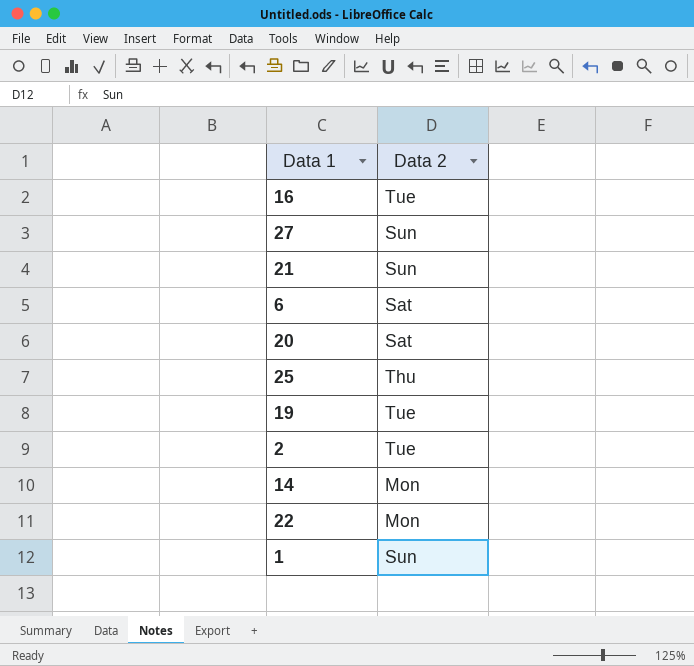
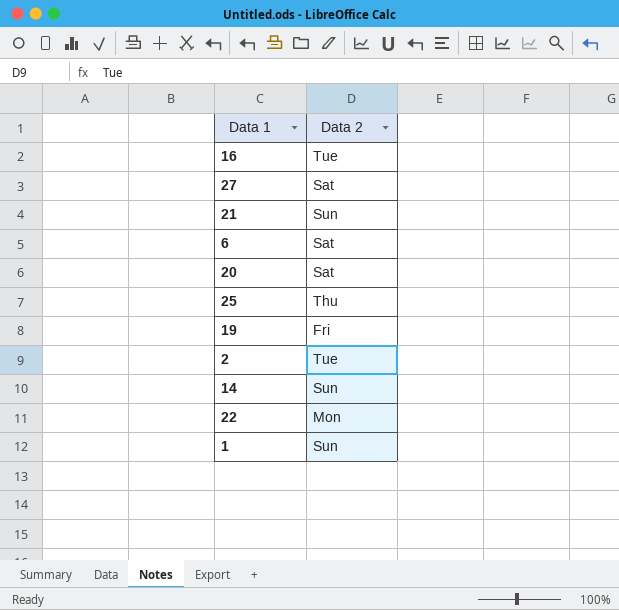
27 | Data 2: Sun -> Sat
19 | Data 2: Tue -> Fri
14 | Data 2: Mon -> Sun

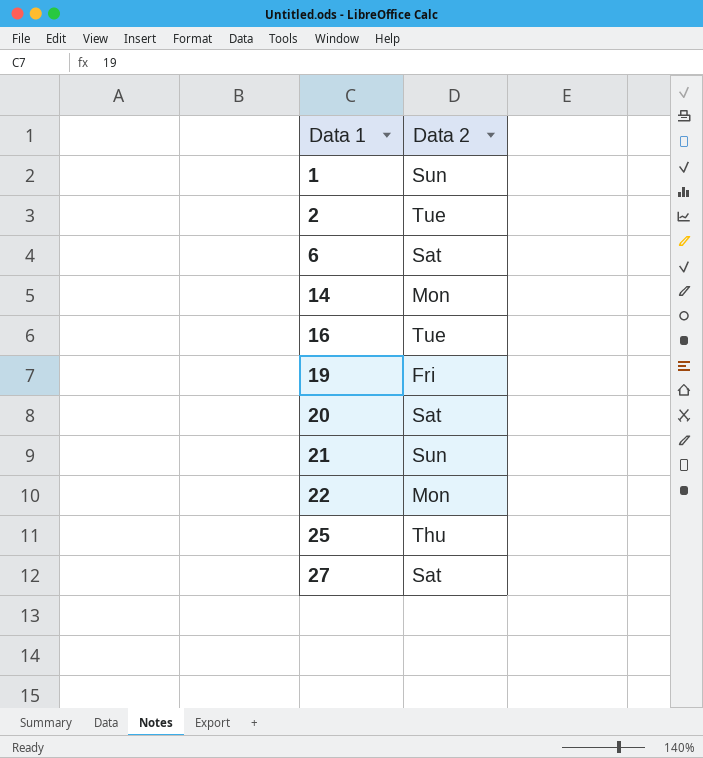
row order: none -> Data 1 ascending
14 | Data 2: Sun -> Mon

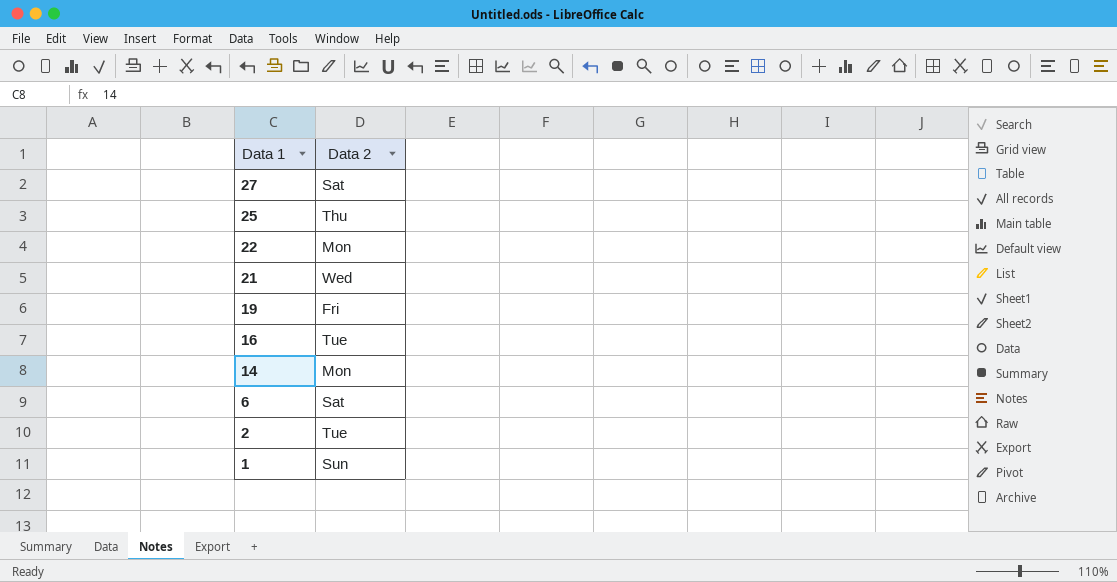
row order: Data 1 ascending -> Data 1 descending
row 20: Sat -> none
21 | Data 2: Sun -> Wed

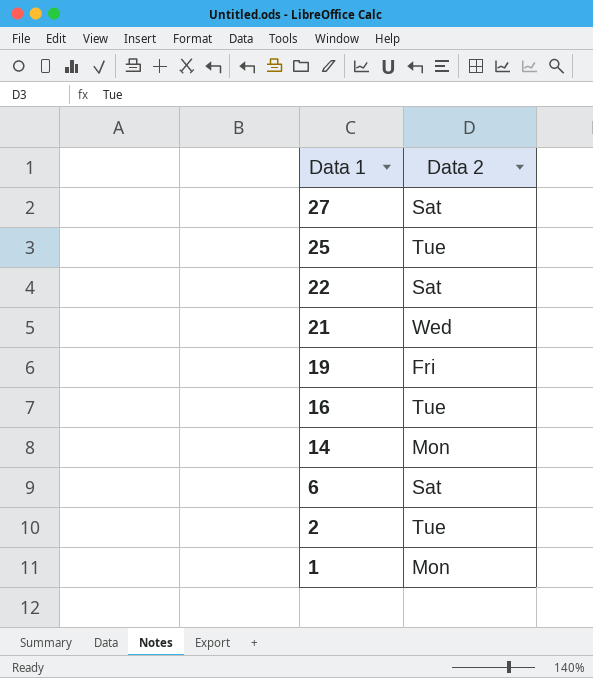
25 | Data 2: Thu -> Tue
22 | Data 2: Mon -> Sat
1 | Data 2: Sun -> Mon

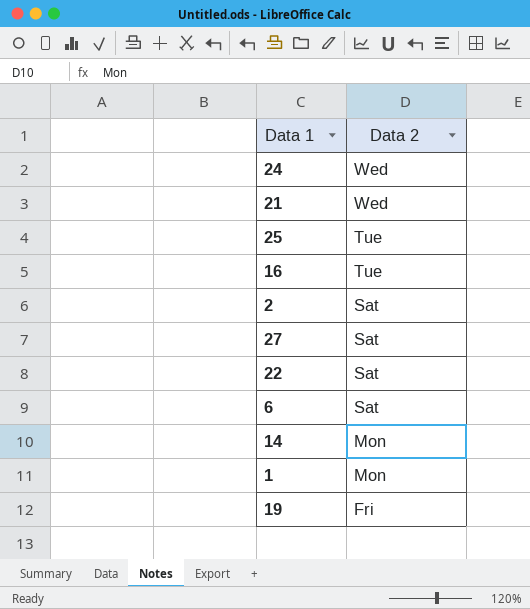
row order: Data 1 descending -> Data 2 descending
row 24: none -> Wed
2 | Data 2: Tue -> Sat

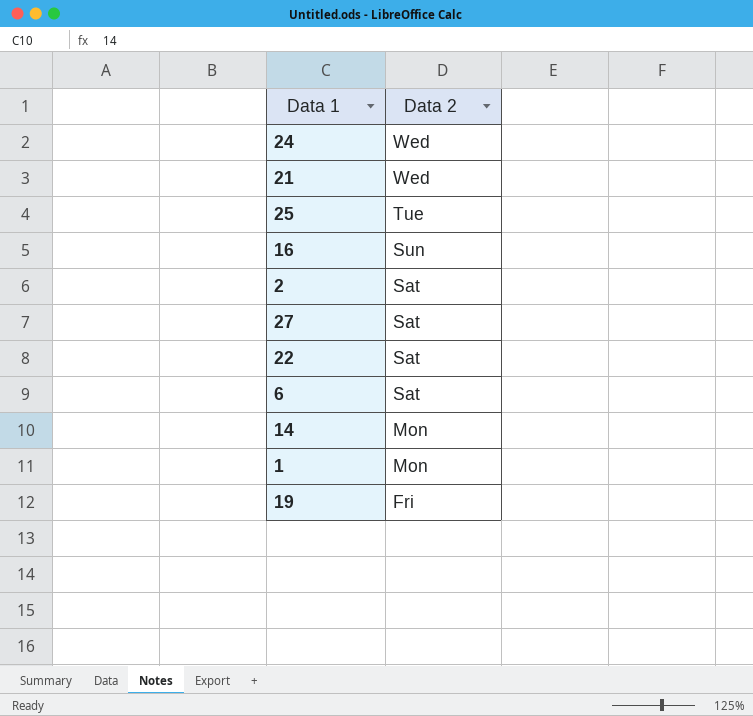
16 | Data 2: Tue -> Sun

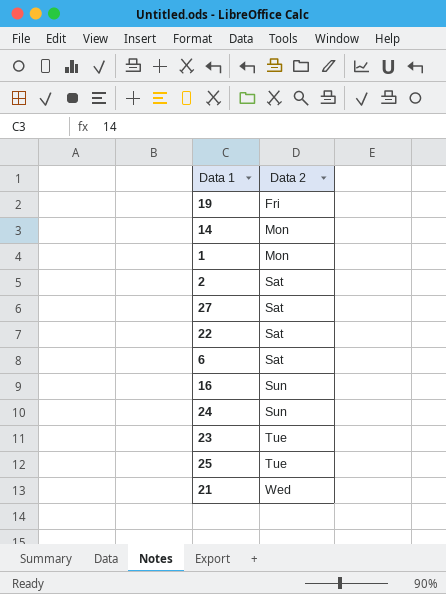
row order: Data 2 descending -> Data 2 ascending
24 | Data 2: Wed -> Sun
row 23: none -> Tue

